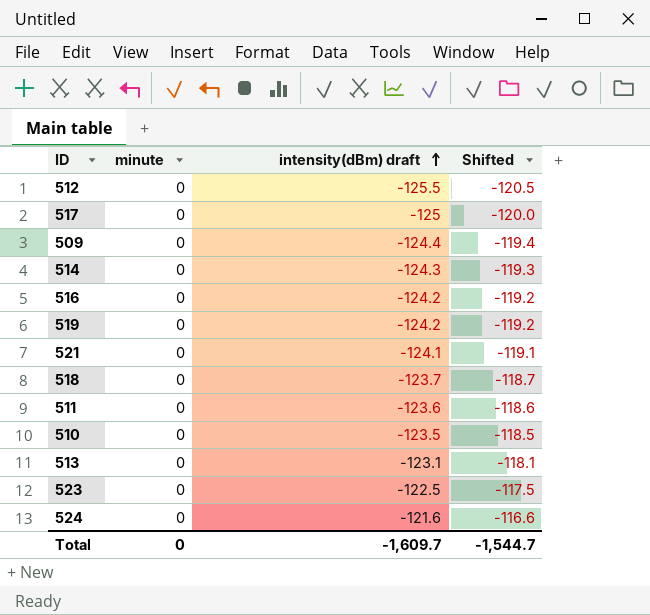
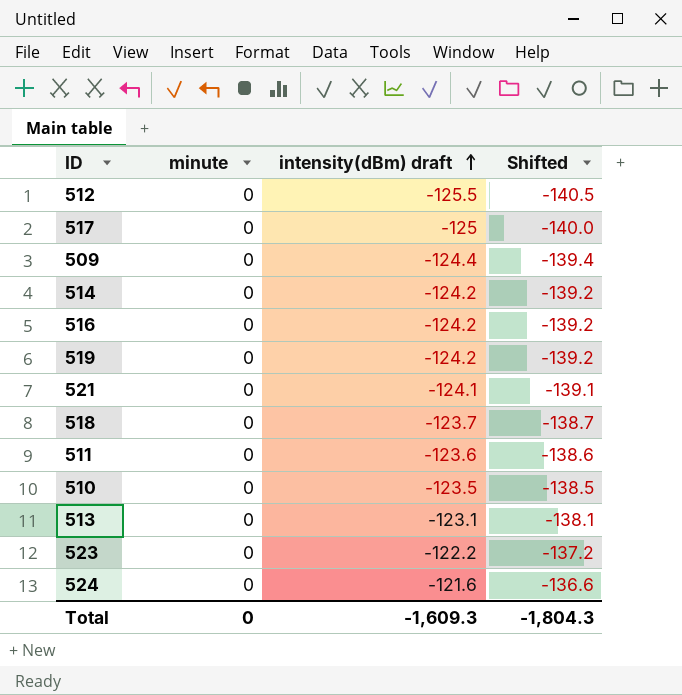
column Shifted | formula: [intensity(dBm) draft] + 5 -> [intensity(dBm) draft] - 15
514 | intensity(dBm) draft: -124.3 -> -124.2
523 | intensity(dBm) draft: -122.5 -> -122.2
Total | intensity(dBm) draft: -1,609.7 -> -1,609.3
Total | Shifted: -1,544.7 -> -1,804.3

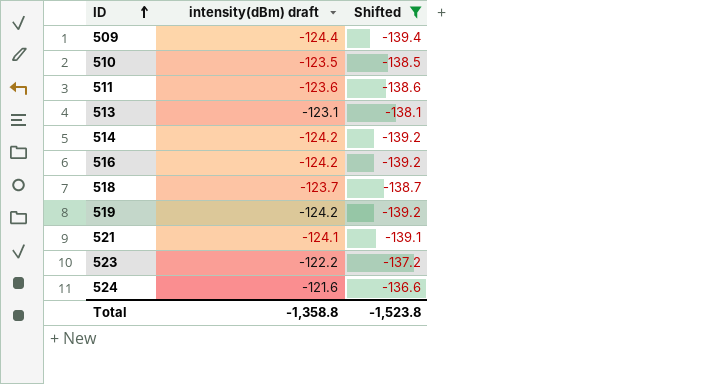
filter: none -> Shifted >= -139.4
row order: intensity(dBm) draft ascending -> ID ascending
column minute | position: 2 -> none
Total | intensity(dBm) draft: -1,609.3 -> -1,358.8
Total | Shifted: -1,804.3 -> -1,523.8

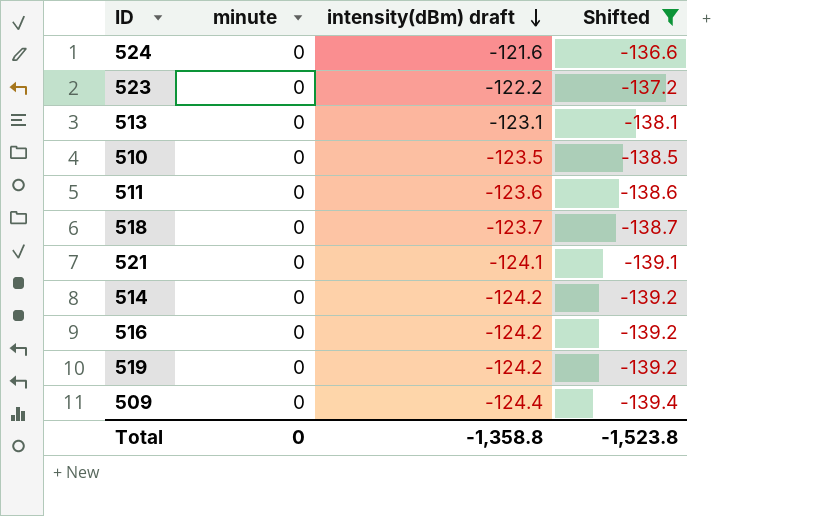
row order: ID ascending -> intensity(dBm) draft descending
column minute | position: none -> 2

